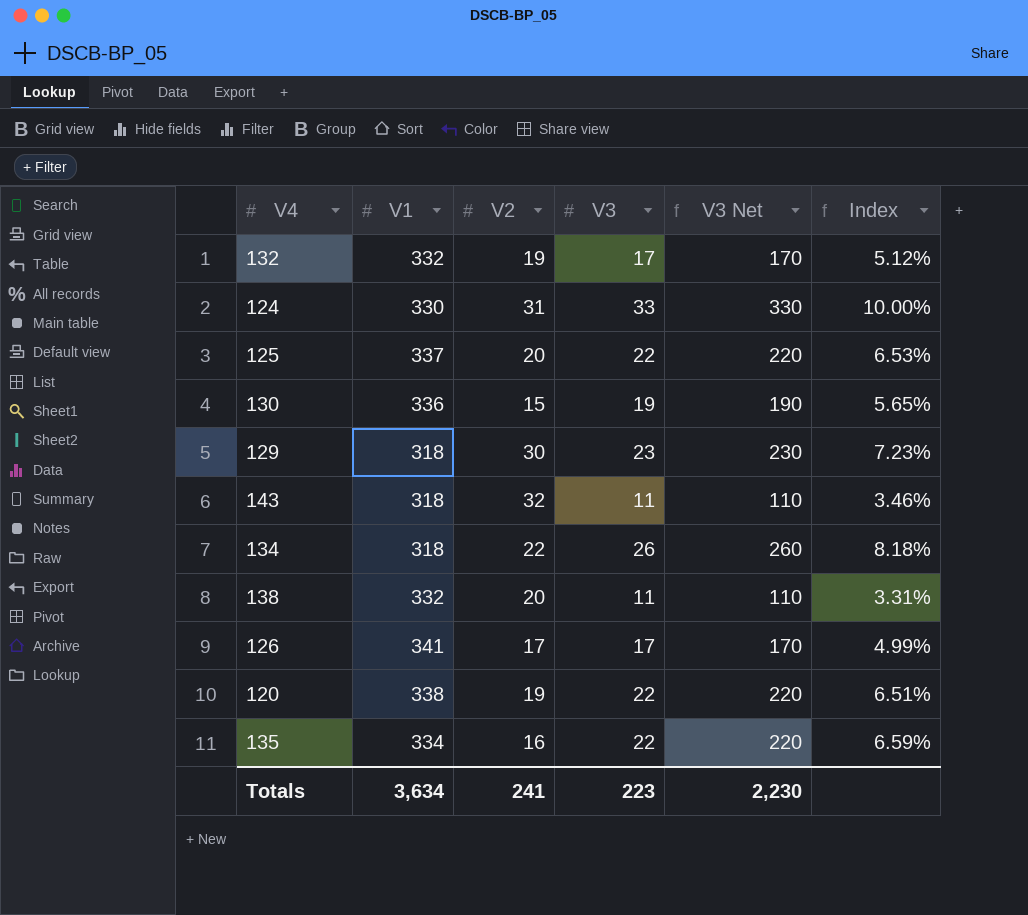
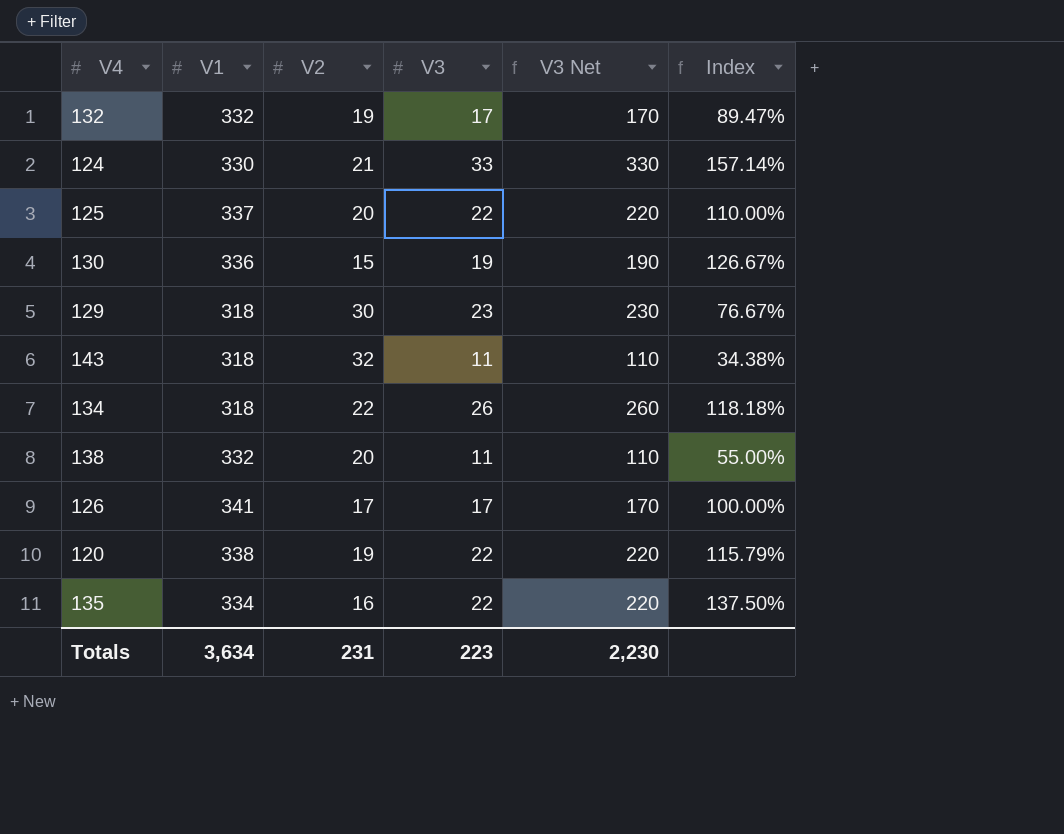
column Index | formula: [V3] / [V1] -> [V3] / [V2]
124 | V2: 31 -> 21
Totals | V2: 241 -> 231

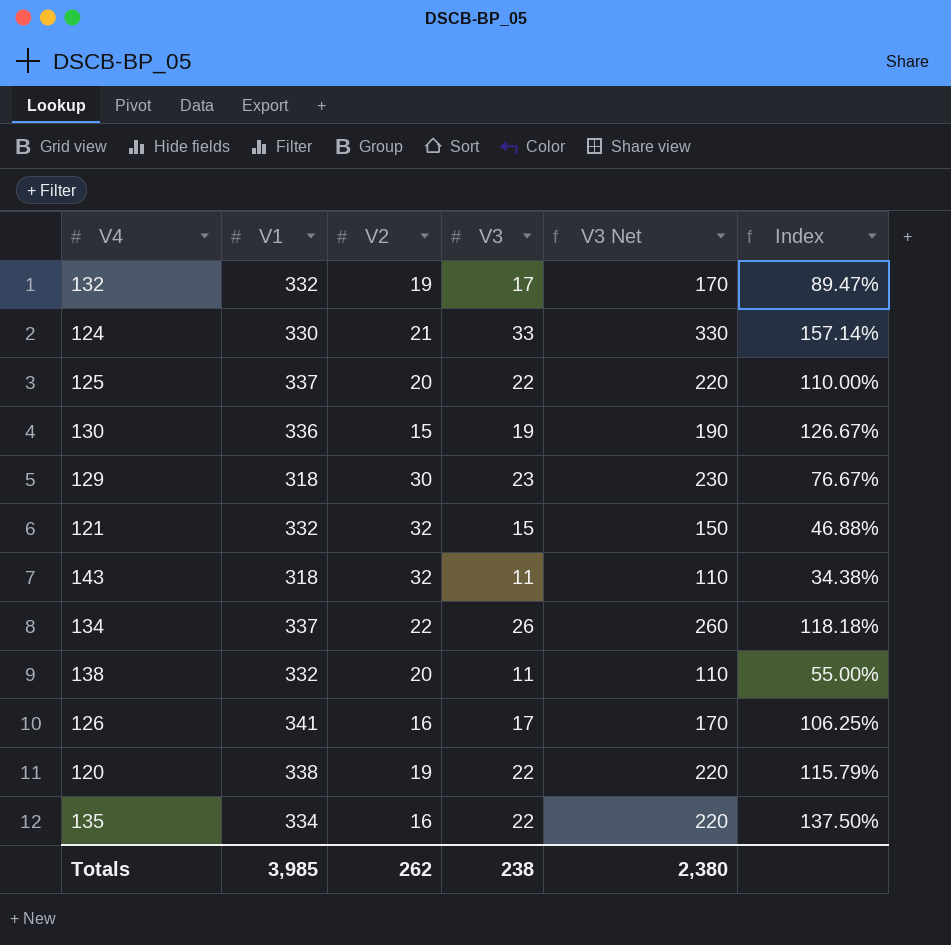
row 121: none -> 332 | 32 | 15 | 150 | 46.88%
134 | V1: 318 -> 337
126 | V2: 17 -> 16
126 | Index: 100.00% -> 106.25%
Totals | V1: 3,634 -> 3,985
Totals | V2: 231 -> 262
Totals | V3: 223 -> 238
Totals | V3 Net: 2,230 -> 2,380

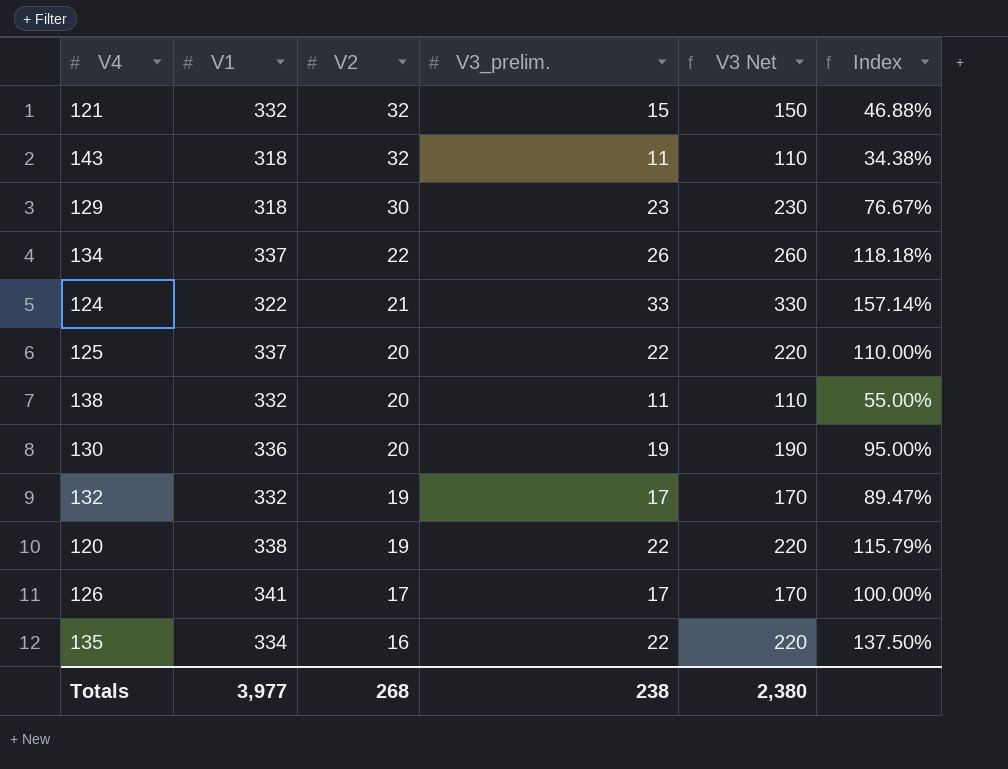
row order: none -> V2 descending
column name: V3 -> V3_prelim.
124 | V1: 330 -> 322
130 | V2: 15 -> 20
130 | Index: 126.67% -> 95.00%
126 | V2: 16 -> 17
126 | Index: 106.25% -> 100.00%
Totals | V1: 3,985 -> 3,977
Totals | V2: 262 -> 268

